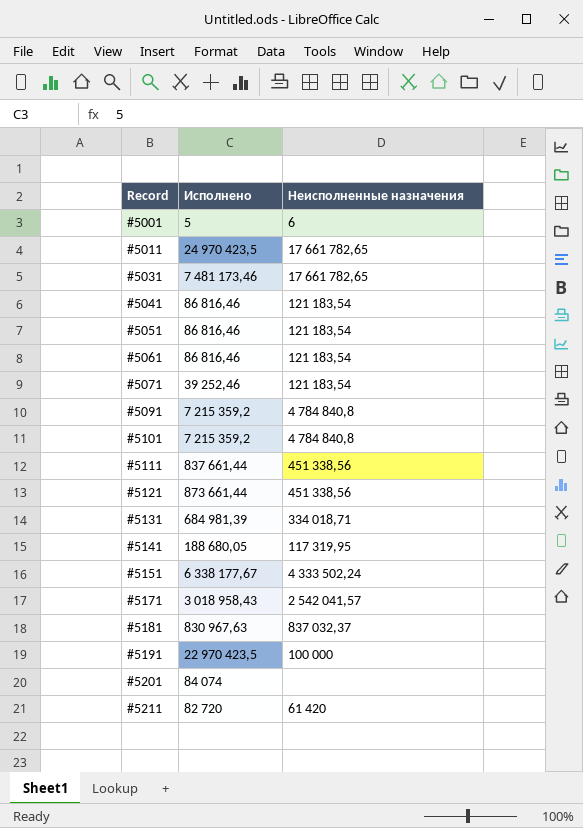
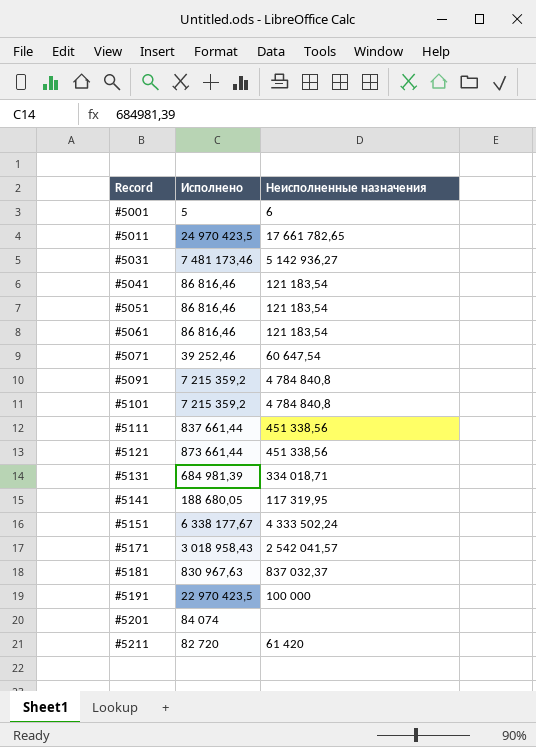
#5031 | Неисполненные назначения: 17 661 782,65 -> 5 142 936,27
#5071 | Неисполненные назначения: 121 183,54 -> 60 647,54

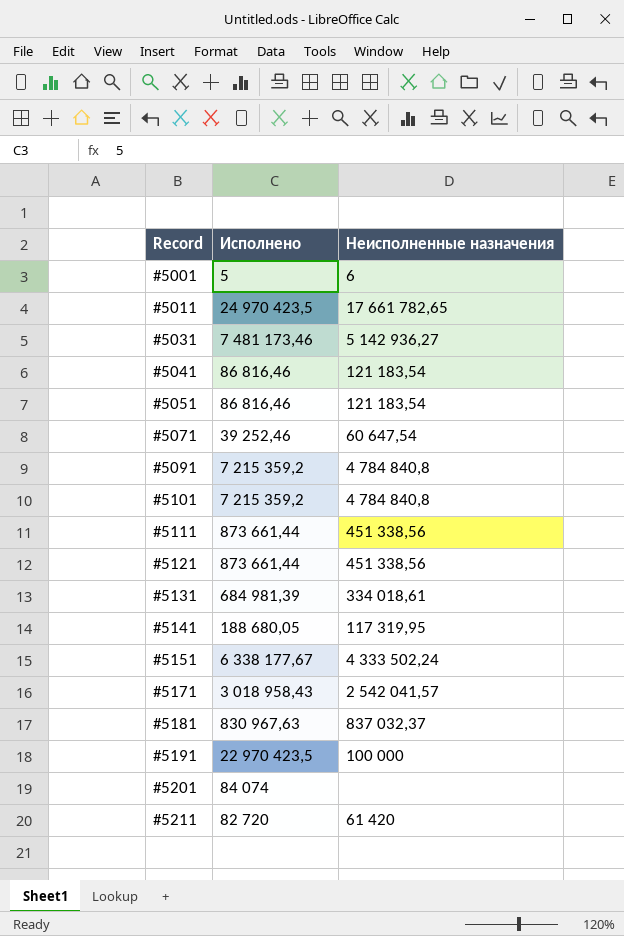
row #5061: 86 816,46 | 121 183,54 -> none
#5111 | Исполнено: 837 661,44 -> 873 661,44
#5131 | Неисполненные назначения: 334 018,71 -> 334 018,61

